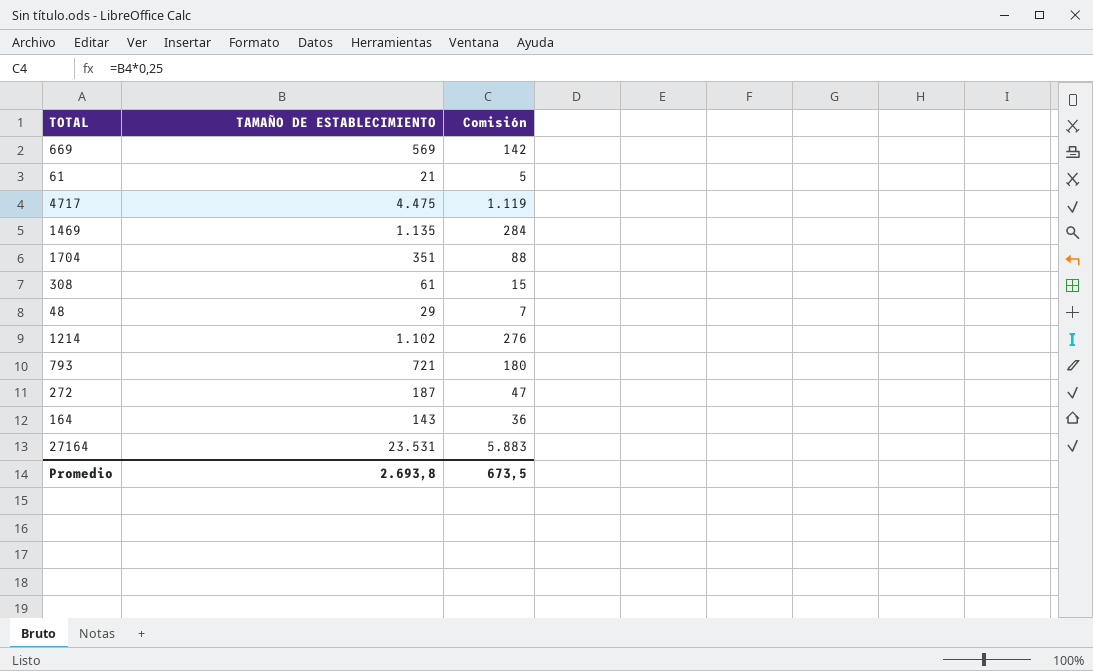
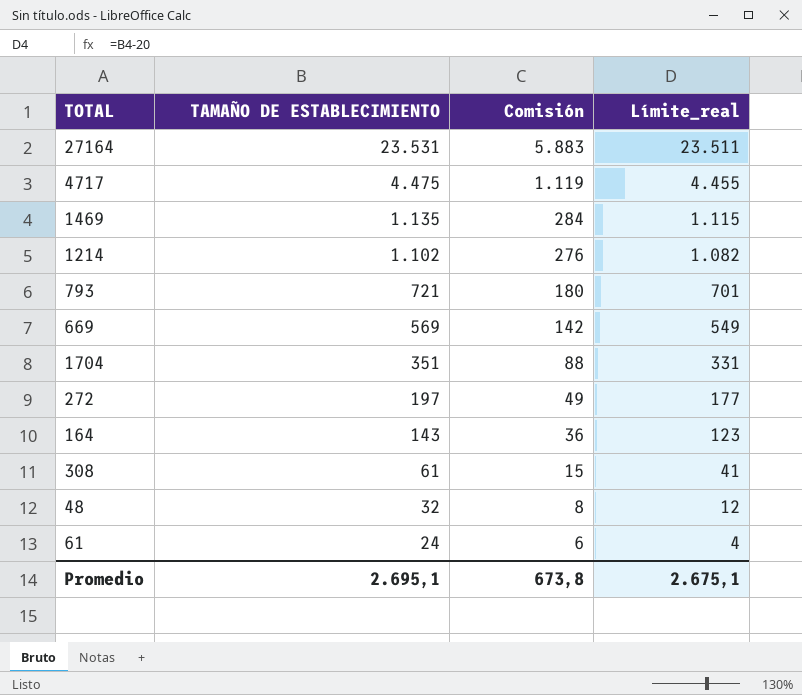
row order: none -> TAMAÑO DE ESTABLECIMIENTO descending
column Límite_real | formula: none -> [TAMAÑO DE ESTABLECIMIENTO] - 20
272 | TAMAÑO DE ESTABLECIMIENTO: 187 -> 197
272 | Comisión: 47 -> 49
48 | TAMAÑO DE ESTABLECIMIENTO: 29 -> 32
48 | Comisión: 7 -> 8
61 | TAMAÑO DE ESTABLECIMIENTO: 21 -> 24
61 | Comisión: 5 -> 6
Promedio | TAMAÑO DE ESTABLECIMIENTO: 2.693,8 -> 2.695,1
Promedio | Comisión: 673,5 -> 673,8

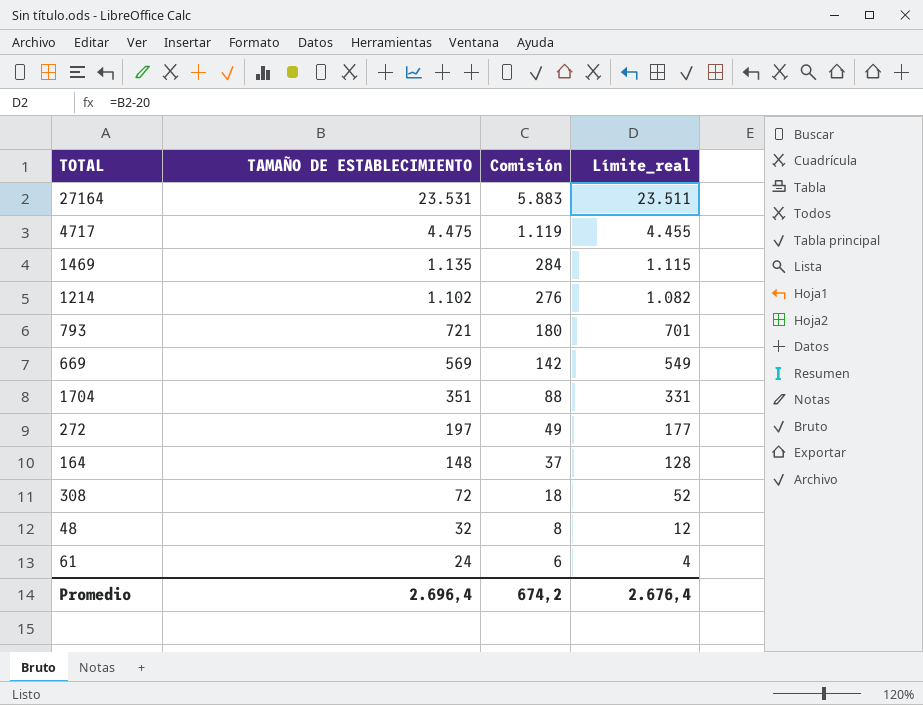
164 | TAMAÑO DE ESTABLECIMIENTO: 143 -> 148
164 | Comisión: 36 -> 37
164 | Límite_real: 123 -> 128
308 | TAMAÑO DE ESTABLECIMIENTO: 61 -> 72
308 | Comisión: 15 -> 18
308 | Límite_real: 41 -> 52
Promedio | TAMAÑO DE ESTABLECIMIENTO: 2.695,1 -> 2.696,4
Promedio | Comisión: 673,8 -> 674,2
Promedio | Límite_real: 2.675,1 -> 2.676,4

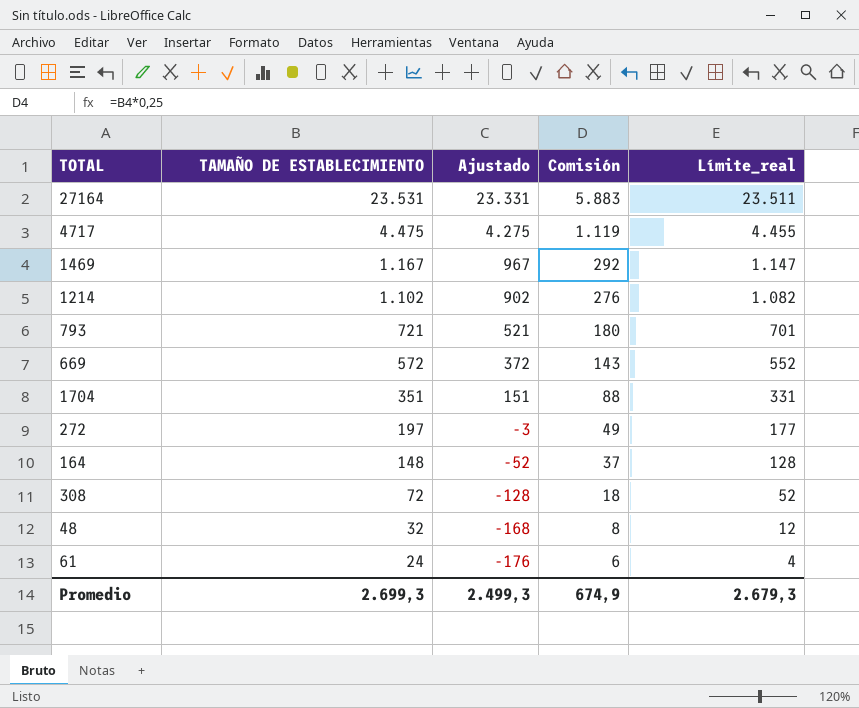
column Ajustado | formula: none -> [TAMAÑO DE ESTABLECIMIENTO] - 200
1469 | TAMAÑO DE ESTABLECIMIENTO: 1.135 -> 1.167
1469 | Comisión: 284 -> 292
1469 | Límite_real: 1.115 -> 1.147
669 | TAMAÑO DE ESTABLECIMIENTO: 569 -> 572
669 | Comisión: 142 -> 143
669 | Límite_real: 549 -> 552
Promedio | TAMAÑO DE ESTABLECIMIENTO: 2.696,4 -> 2.699,3
Promedio | Comisión: 674,2 -> 674,9
Promedio | Límite_real: 2.676,4 -> 2.679,3

